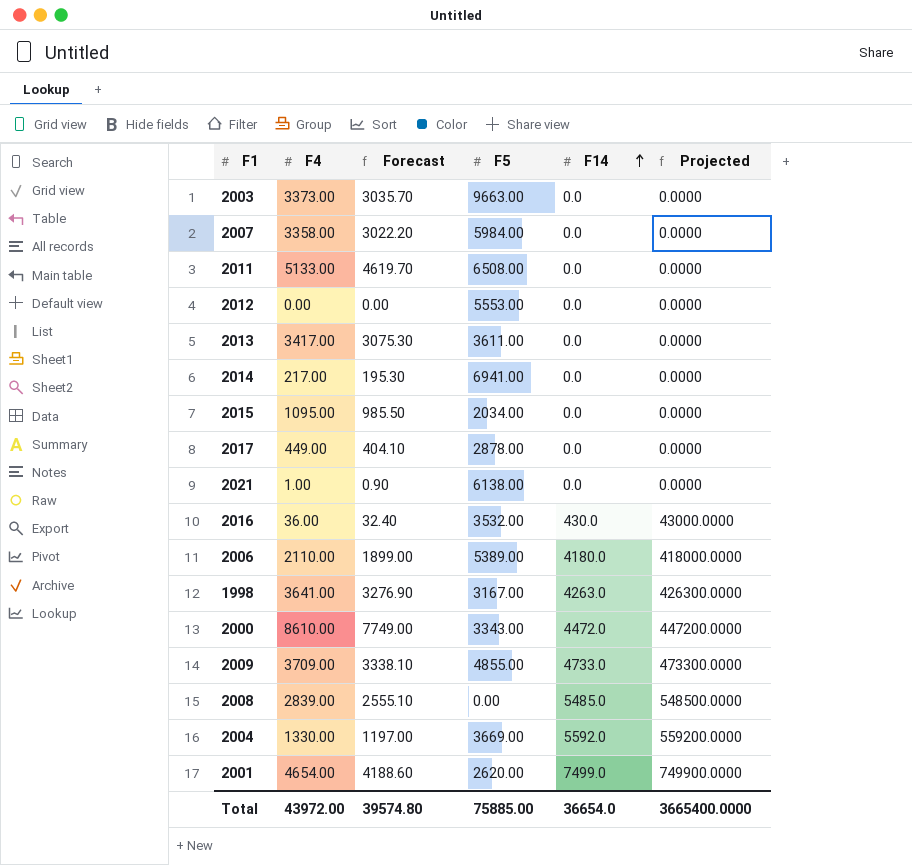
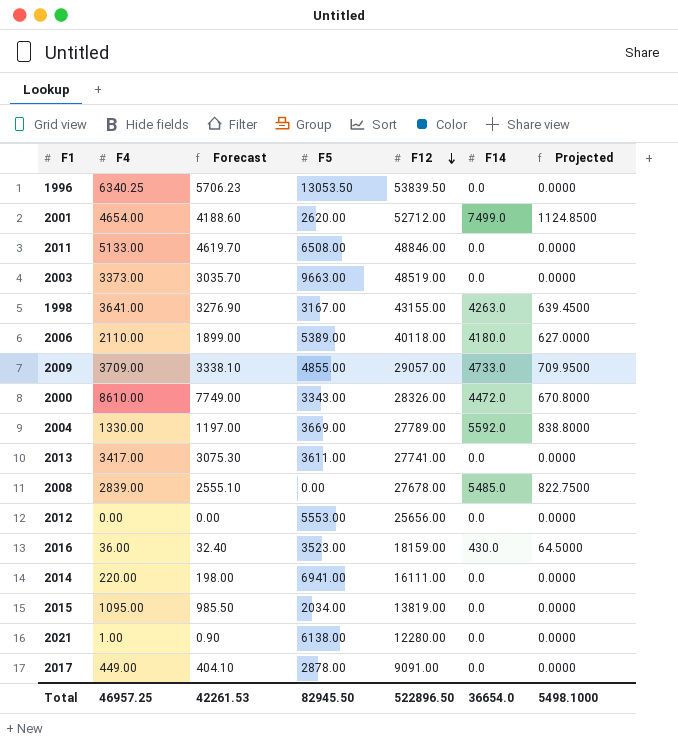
row order: F14 ascending -> F12 descending
column F12 | position: none -> 5
column Projected | formula: [F14] * 100 -> [F14] * 0.15
row 2007: 3358.00 | 3022.20 | 5984.00 | 0.0 | 0.0000 -> none
row 1996: none -> 6340.25 | 5706.23 | 13053.50 | 53839.50 | 0.0 | 0.0000
2016 | F5: 3532.00 -> 3523.00
2014 | F4: 217.00 -> 220.00
2014 | Forecast: 195.30 -> 198.00
Total | F4: 43972.00 -> 46957.25
Total | Forecast: 39574.80 -> 42261.53
Total | F5: 75885.00 -> 82945.50
Total | Projected: 3665400.0000 -> 5498.1000

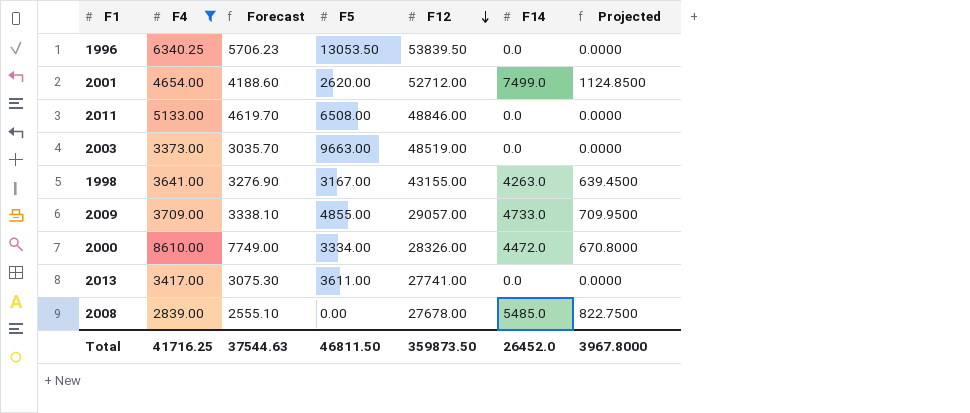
filter: none -> F4 >= 2839.00
2000 | F5: 3343.00 -> 3334.00
Total | F4: 46957.25 -> 41716.25
Total | Forecast: 42261.53 -> 37544.63
Total | F5: 82945.50 -> 46811.50
Total | F12: 522896.50 -> 359873.50
Total | F14: 36654.0 -> 26452.0
Total | Projected: 5498.1000 -> 3967.8000

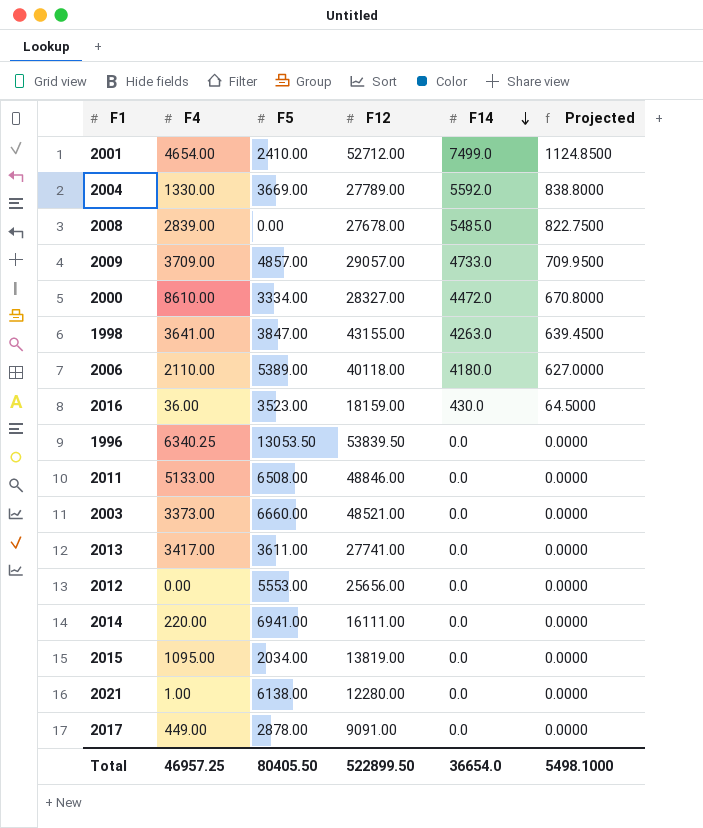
filter: F4 >= 2839.00 -> none
row order: F12 descending -> F14 descending
column Forecast | formula: [F4] * 0.9 -> none
2001 | F5: 2620.00 -> 2410.00
2009 | F5: 4855.00 -> 4857.00
2000 | F12: 28326.00 -> 28327.00
1998 | F5: 3167.00 -> 3847.00
2003 | F5: 9663.00 -> 6660.00
2003 | F12: 48519.00 -> 48521.00
Total | F4: 41716.25 -> 46957.25
Total | F5: 46811.50 -> 80405.50
Total | F12: 359873.50 -> 522899.50
Total | F14: 26452.0 -> 36654.0
Total | Projected: 3967.8000 -> 5498.1000

